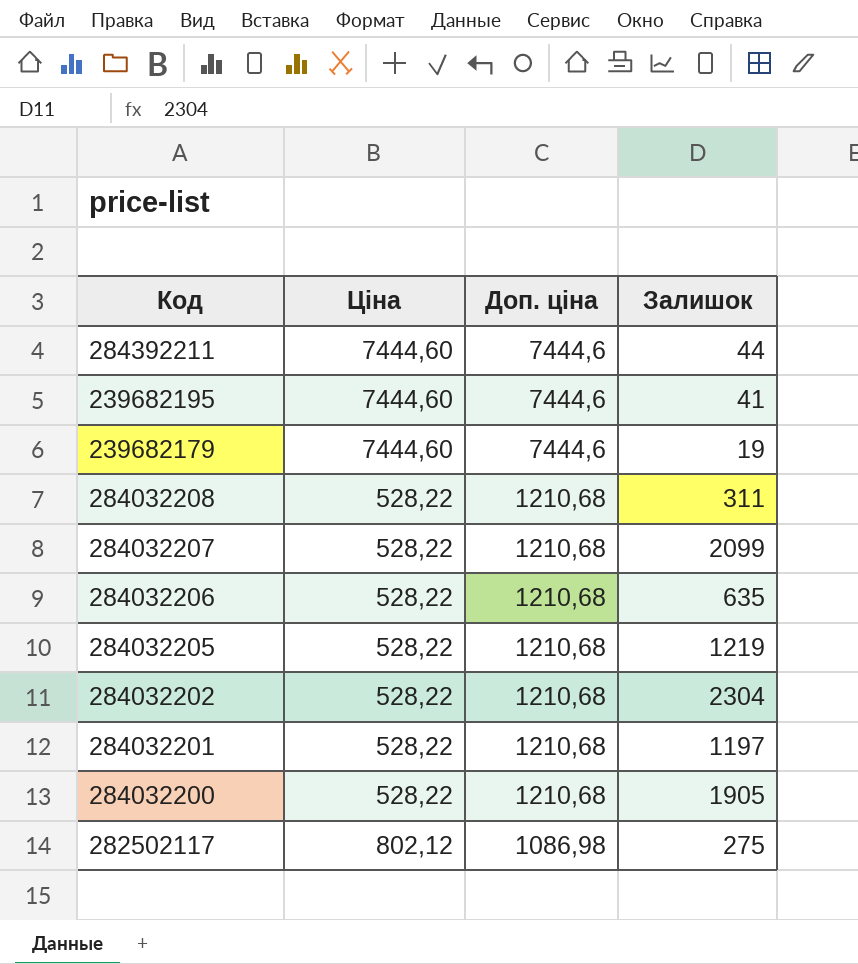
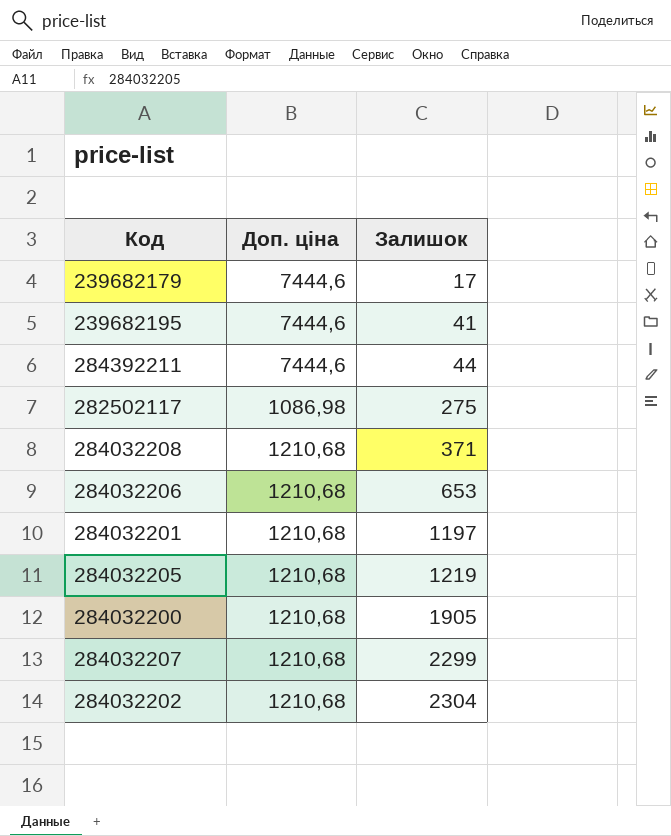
row order: Доп. ціна descending -> Залишок ascending
column Ціна | position: 2 -> none
239682179 | Залишок: 19 -> 17
284032208 | Залишок: 311 -> 371
284032206 | Залишок: 635 -> 653
284032207 | Залишок: 2099 -> 2299

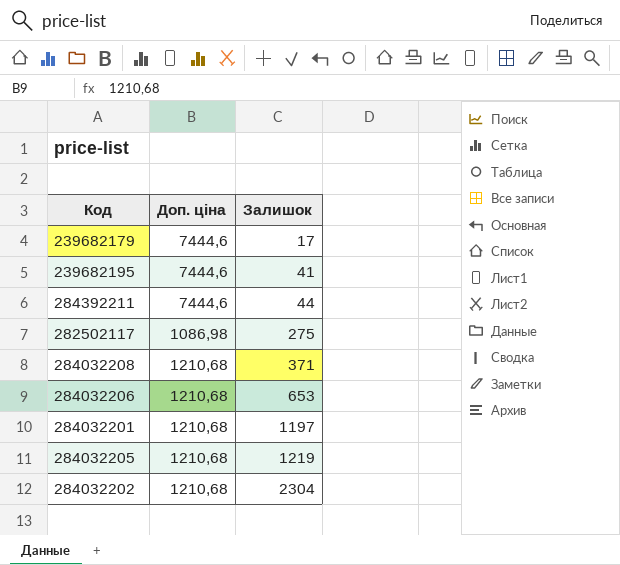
row 284032200: 1210,68 | 1905 -> none
row 284032207: 1210,68 | 2299 -> none

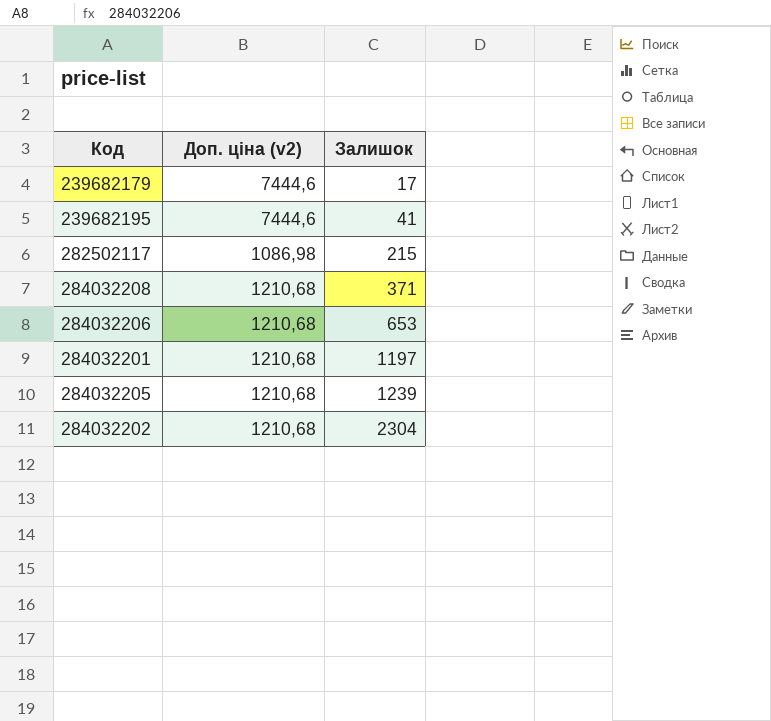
column name: Доп. ціна -> Доп. ціна (v2)
row 284392211: 7444,6 | 44 -> none
282502117 | Залишок: 275 -> 215
284032205 | Залишок: 1219 -> 1239

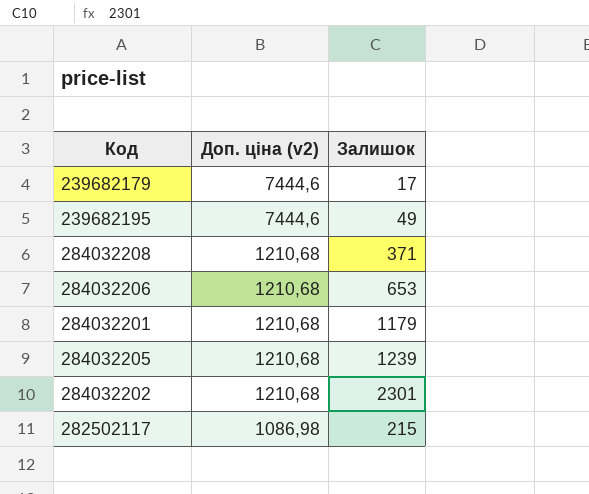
row order: Залишок ascending -> Доп. ціна (v2) descending
239682195 | Залишок: 41 -> 49
284032201 | Залишок: 1197 -> 1179
284032202 | Залишок: 2304 -> 2301

